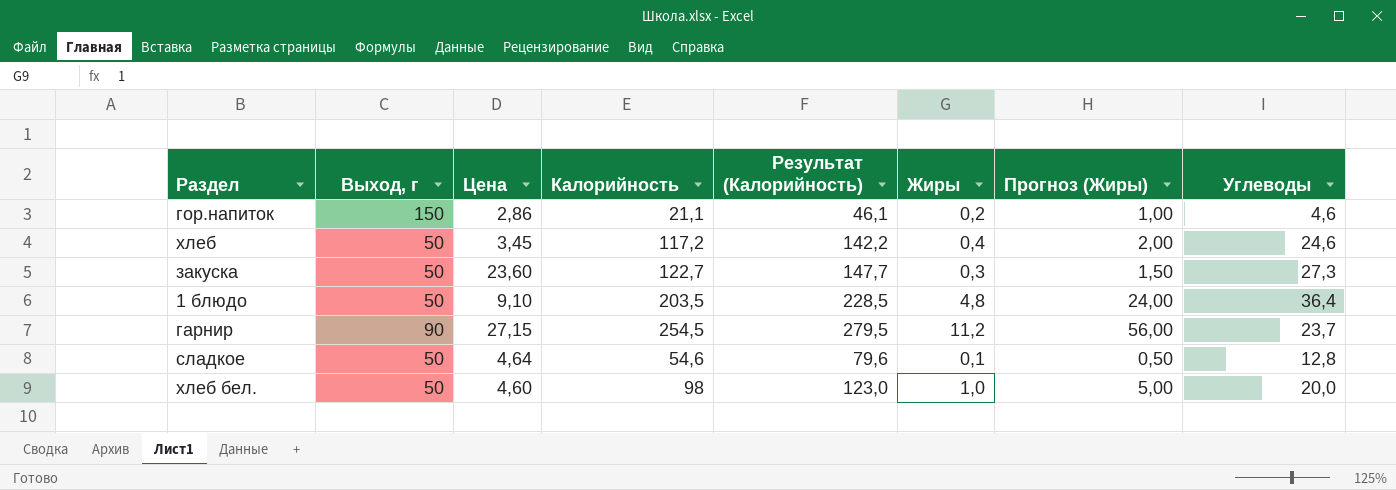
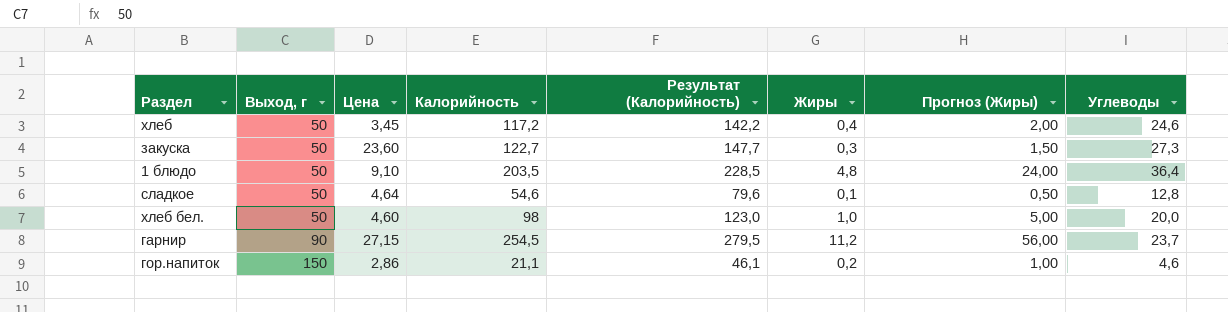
row order: none -> Выход, г ascending

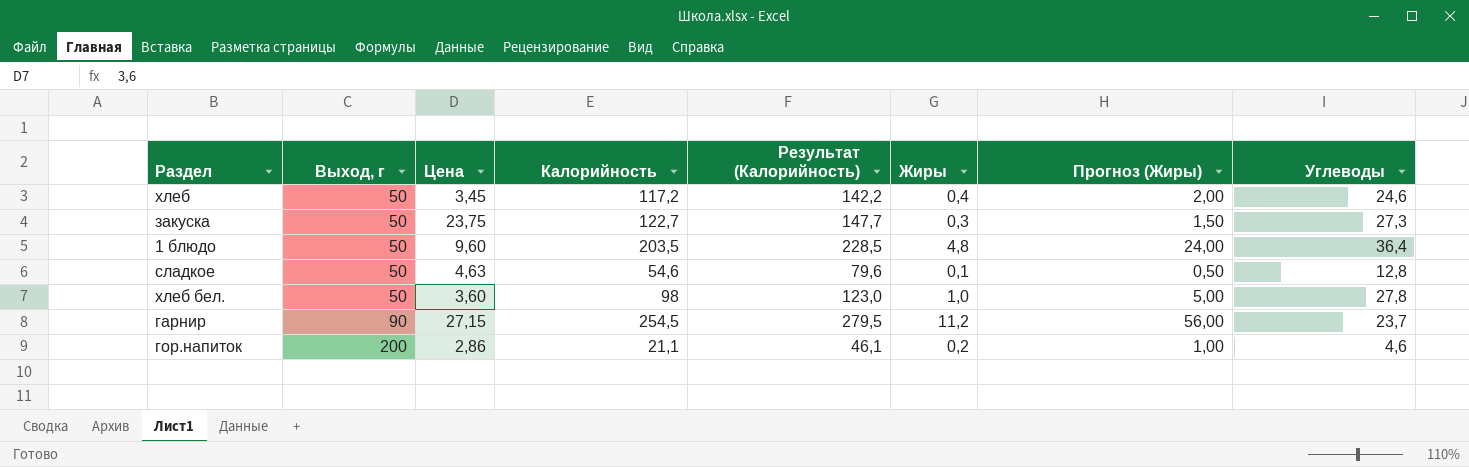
закуска | Цена: 23,60 -> 23,75
1 блюдо | Цена: 9,10 -> 9,60
сладкое | Цена: 4,64 -> 4,63
хлеб бел. | Цена: 4,60 -> 3,60
хлеб бел. | Углеводы: 20,0 -> 27,8
гор.напиток | Выход, г: 150 -> 200

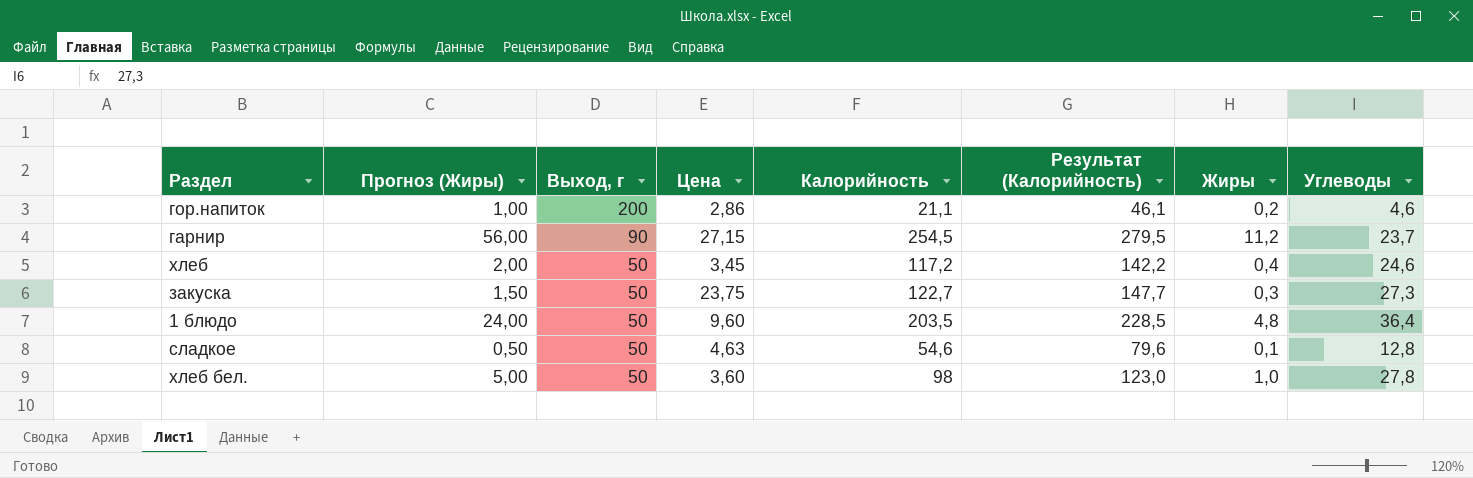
row order: Выход, г ascending -> Выход, г descending
column Прогноз (Жиры) | position: 7 -> 2

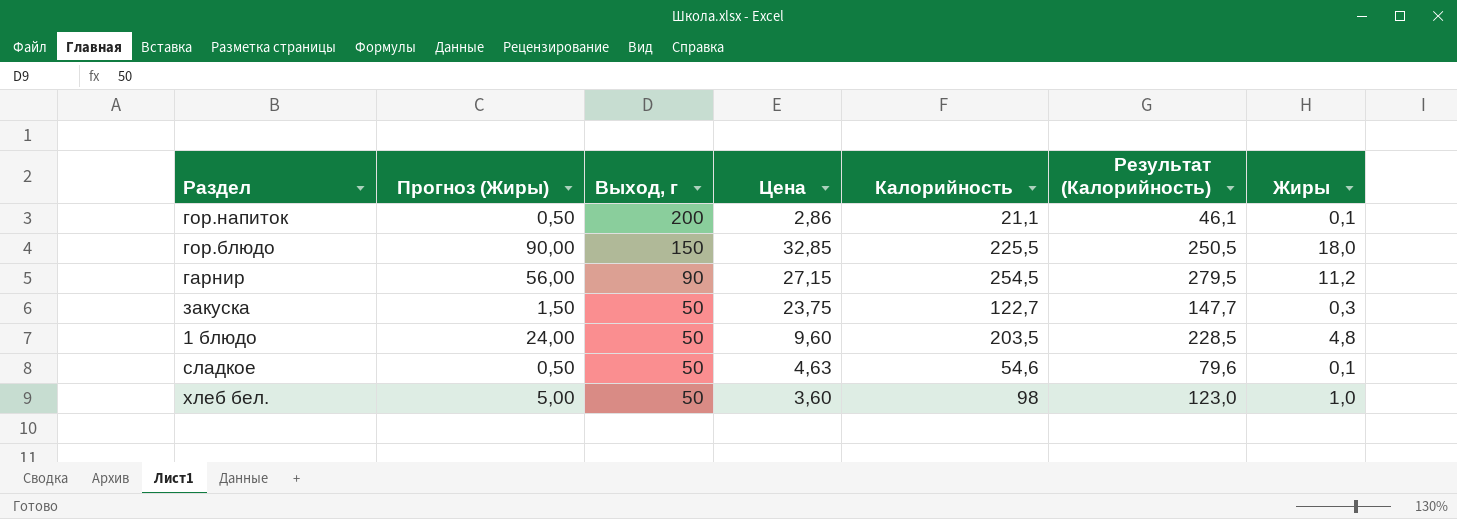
column Углеводы | position: 8 -> none
row хлеб: 2,00 | 50 | 3,45 | 117,2 | 142,2 | 0,4 | 24,6 -> none
гор.напиток | Прогноз (Жиры): 1,00 -> 0,50
гор.напиток | Жиры: 0,2 -> 0,1
row гор.блюдо: none -> 90,00 | 150 | 32,85 | 225,5 | 250,5 | 18,0

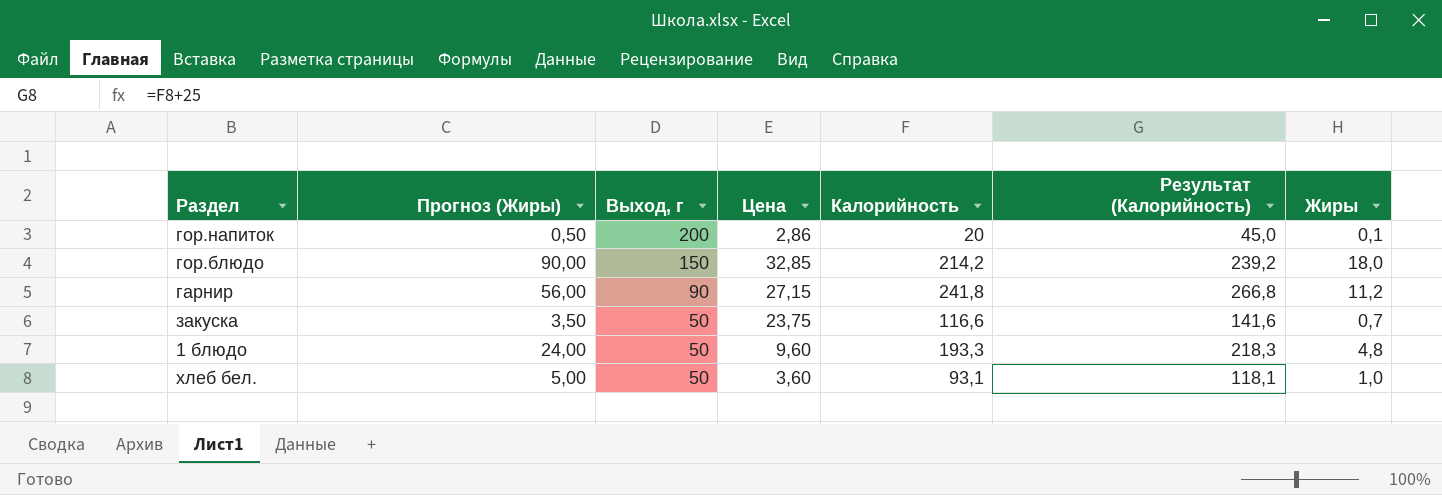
row сладкое: 0,50 | 50 | 4,63 | 54,6 | 79,6 | 0,1 -> none
гор.напиток | Калорийность: 21,1 -> 20
гор.напиток | Результат (Калорийность): 46,1 -> 45,0
гор.блюдо | Калорийность: 225,5 -> 214,2
гор.блюдо | Результат (Калорийность): 250,5 -> 239,2
гарнир | Калорийность: 254,5 -> 241,8
гарнир | Результат (Калорийность): 279,5 -> 266,8
закуска | Прогноз (Жиры): 1,50 -> 3,50
закуска | Калорийность: 122,7 -> 116,6
закуска | Результат (Калорийность): 147,7 -> 141,6
закуска | Жиры: 0,3 -> 0,7
1 блюдо | Калорийность: 203,5 -> 193,3
1 блюдо | Результат (Калорийность): 228,5 -> 218,3
хлеб бел. | Калорийность: 98 -> 93,1
хлеб бел. | Результат (Калорийность): 123,0 -> 118,1

